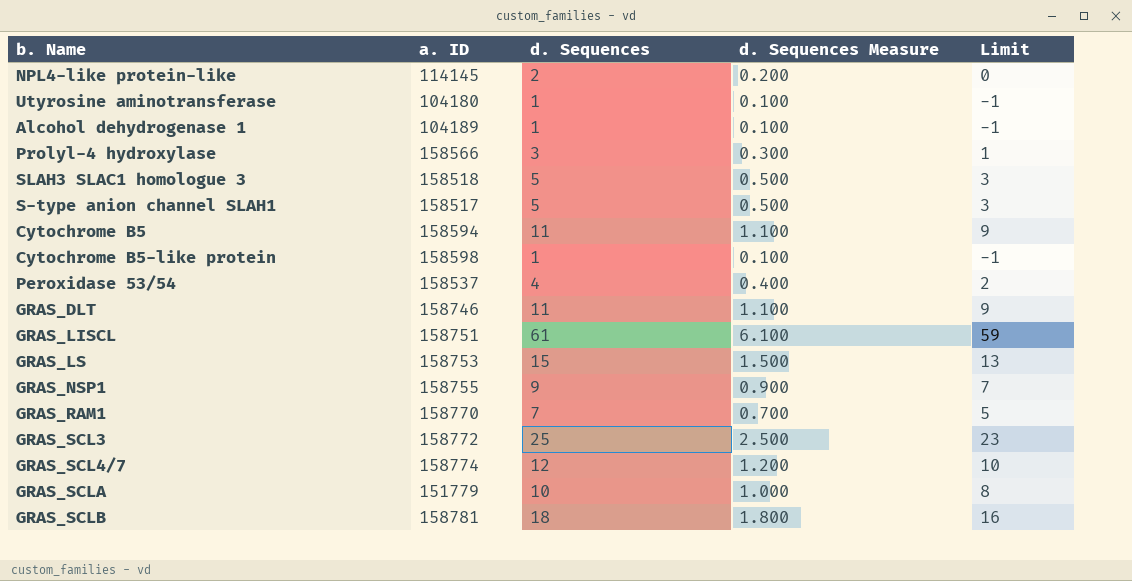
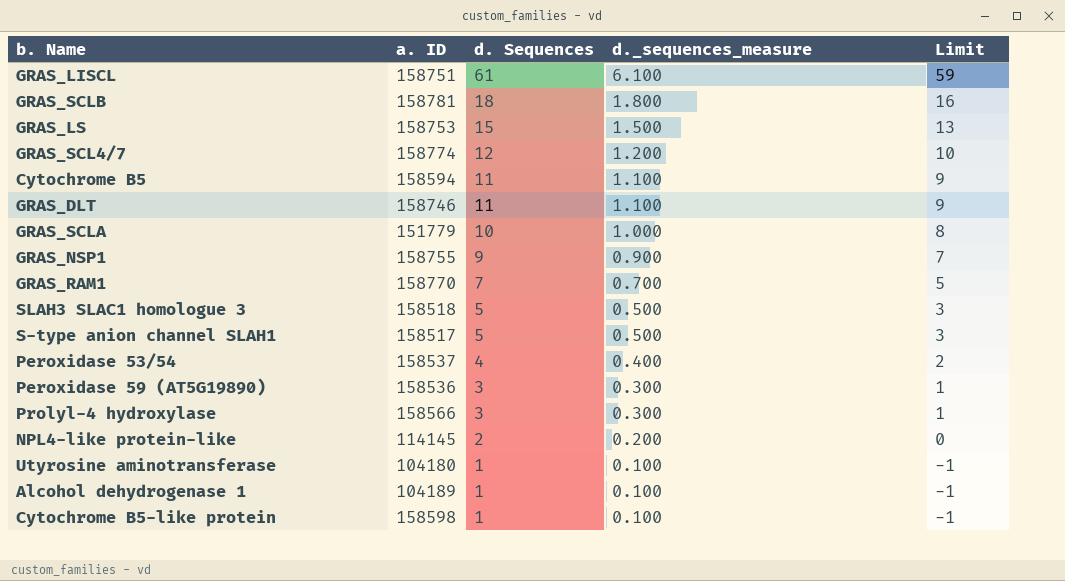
row order: none -> d. Sequences descending
column name: d. Sequences Measure -> d._sequences_measure
row GRAS_SCL3: 158772 | 25 | 2.500 | 23 -> none
row Peroxidase 59 (AT5G19890): none -> 158536 | 3 | 0.300 | 1

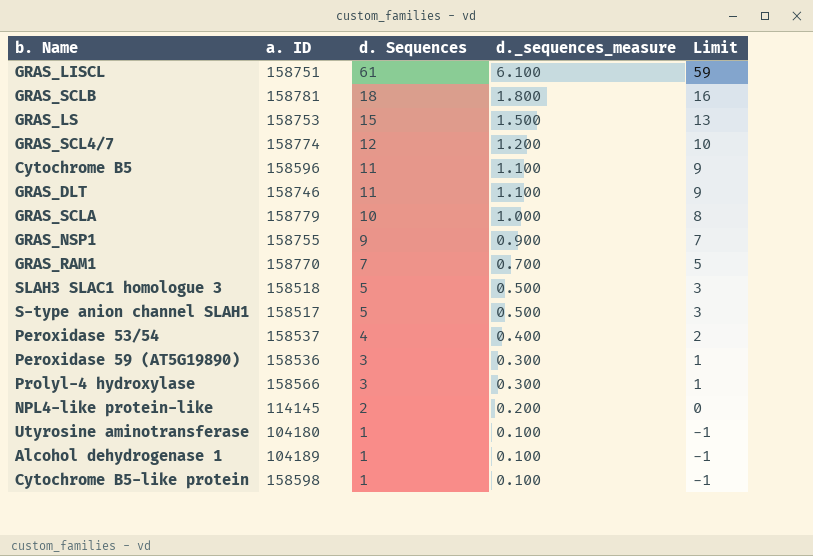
Cytochrome B5 | a. ID: 158594 -> 158596
GRAS_SCLA | a. ID: 151779 -> 158779

